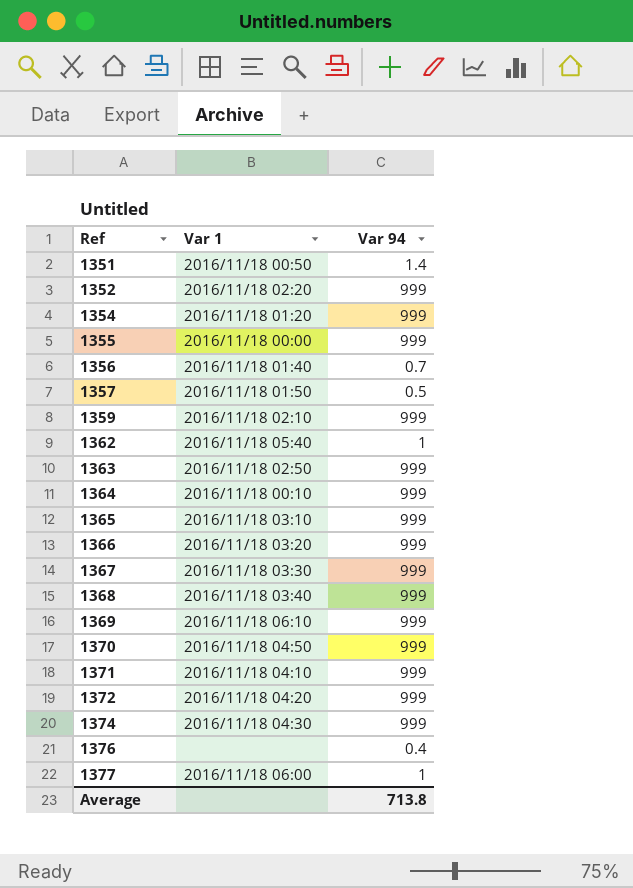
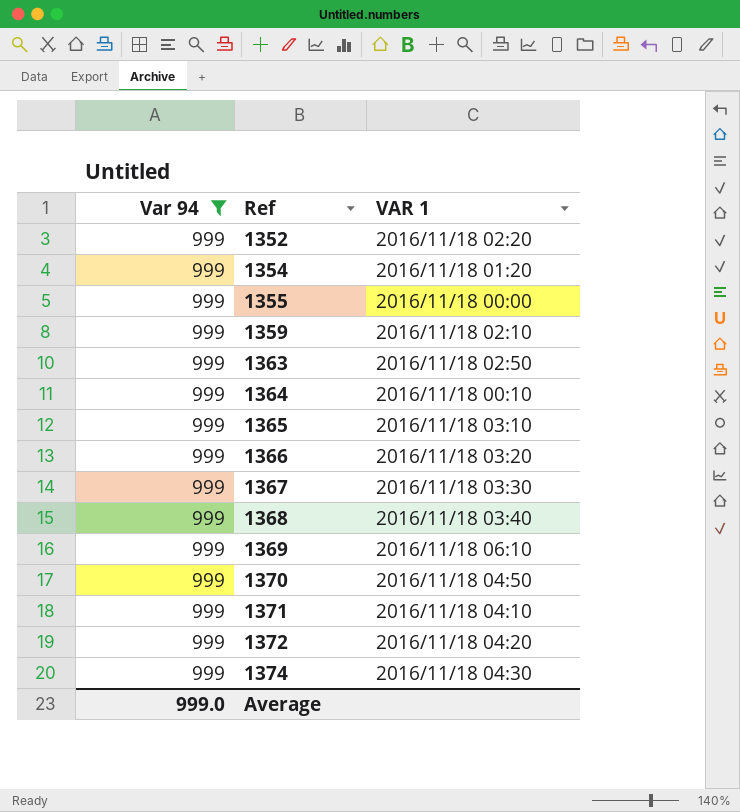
filter: none -> Var 94 = 999
column Var 94 | position: 3 -> 1
column name: Var 1 -> VAR 1
Average | Var 94: 713.8 -> 999.0

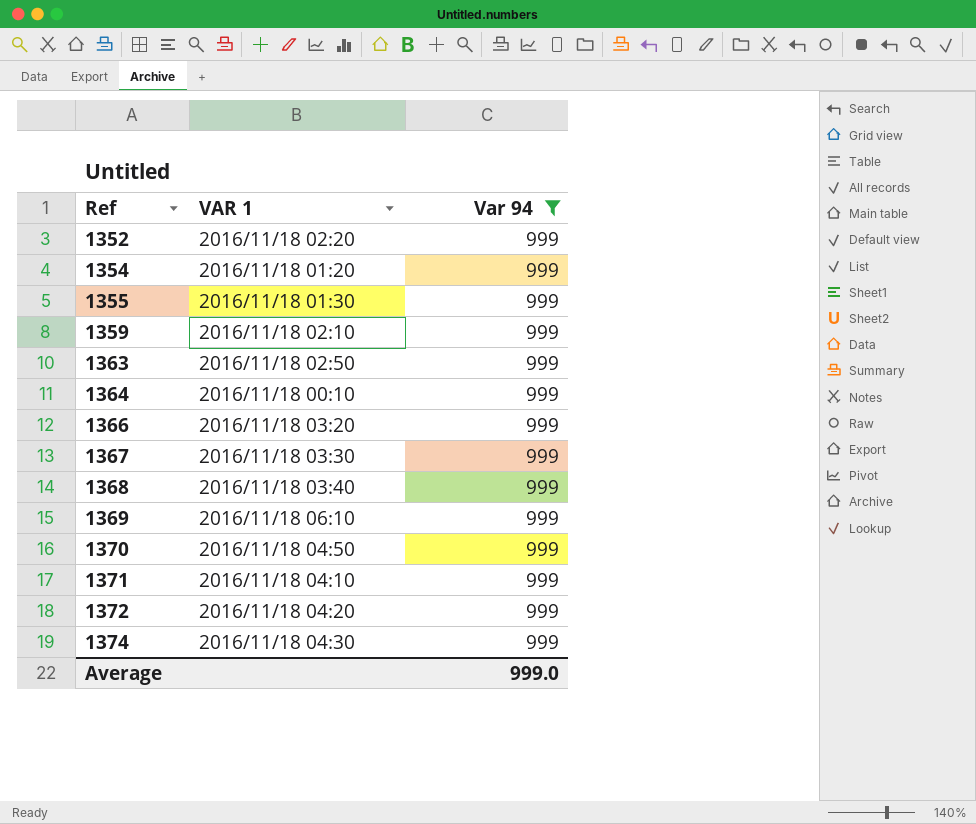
column Var 94 | position: 1 -> 3
row 1365: 999 | 2016/11/18 03:10 -> none
1355 | VAR 1: 2016/11/18 00:00 -> 2016/11/18 01:30

